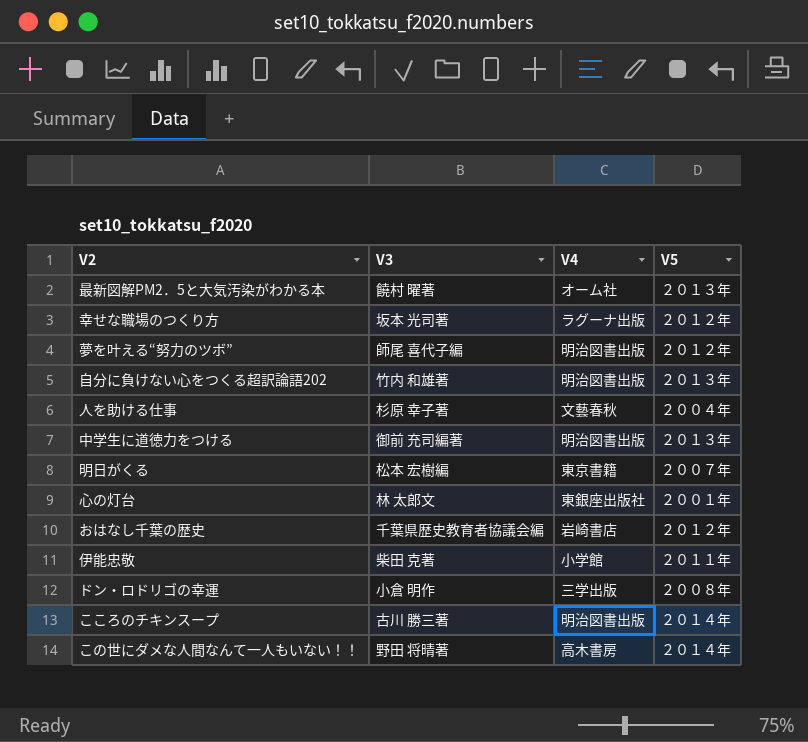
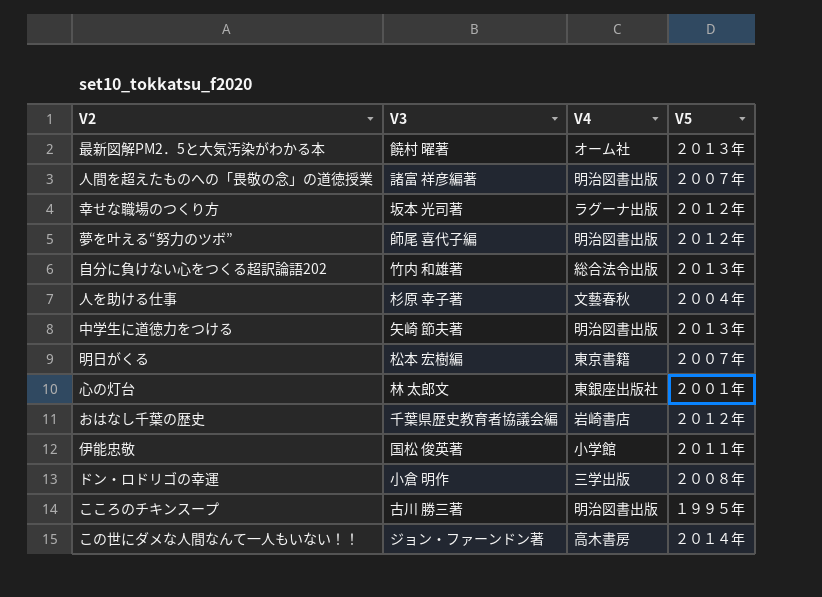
row 人間を超えたものへの「畏敬の念」の道徳授業: none -> 諸富 祥彦編著 | 明治図書出版 | ２００７年
自分に負けない心をつくる超訳論語202 | V4: 明治図書出版 -> 総合法令出版
中学生に道徳力をつける | V3: 御前 充司編著 -> 矢崎 節夫著
伊能忠敬 | V3: 柴田 克著 -> 国松 俊英著
こころのチキンスープ | V5: ２０１４年 -> １９９５年
この世にダメな人間なんて一人もいない！！ | V3: 野田 将晴著 -> ジョン・ファーンドン著

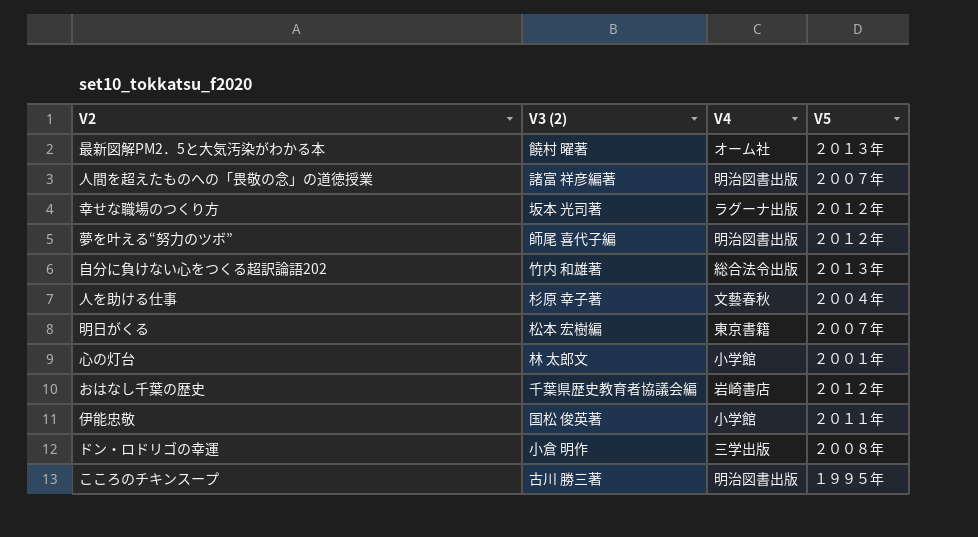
column name: V3 -> V3 (2)
row 中学生に道徳力をつける: 矢崎 節夫著 | 明治図書出版 | ２０１３年 -> none
row この世にダメな人間なんて一人もいない！！: ジョン・ファーンドン著 | 高木書房 | ２０１４年 -> none
心の灯台 | V4: 東銀座出版社 -> 小学館

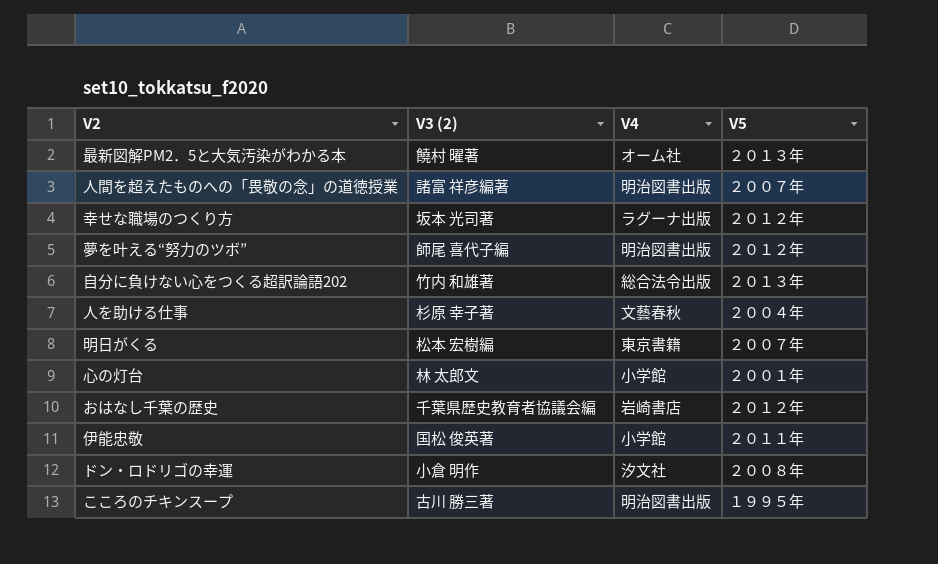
ドン・ロドリゴの幸運 | V4: 三学出版 -> 汐文社

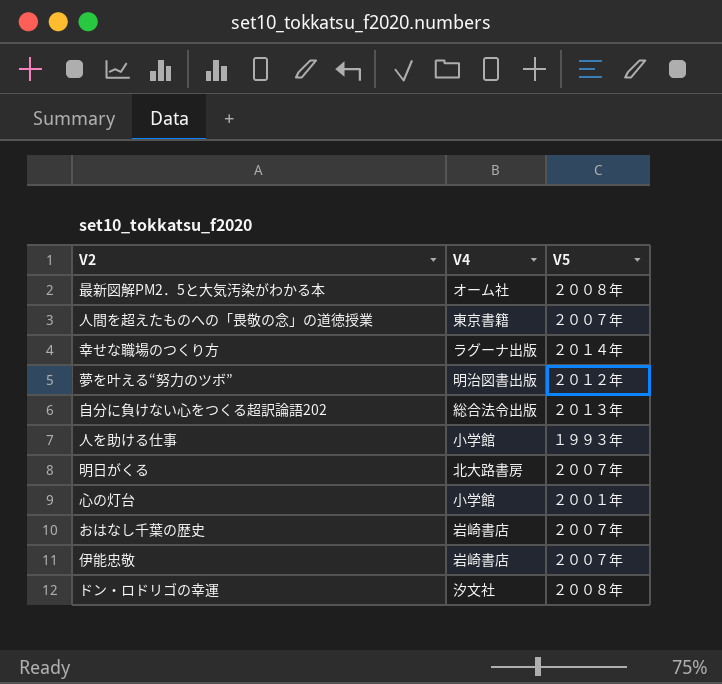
column V3 (2) | position: 2 -> none
row こころのチキンスープ: 古川 勝三著 | 明治図書出版 | １９９５年 -> none
最新図解PM2．5と大気汚染がわかる本 | V5: ２０１３年 -> ２００８年
人間を超えたものへの「畏敬の念」の道徳授業 | V4: 明治図書出版 -> 東京書籍
幸せな職場のつくり方 | V5: ２０１２年 -> ２０１４年
人を助ける仕事 | V4: 文藝春秋 -> 小学館
人を助ける仕事 | V5: ２００４年 -> １９９３年
明日がくる | V4: 東京書籍 -> 北大路書房
おはなし千葉の歴史 | V5: ２０１２年 -> ２００７年
伊能忠敬 | V4: 小学館 -> 岩崎書店
伊能忠敬 | V5: ２０１１年 -> ２００７年

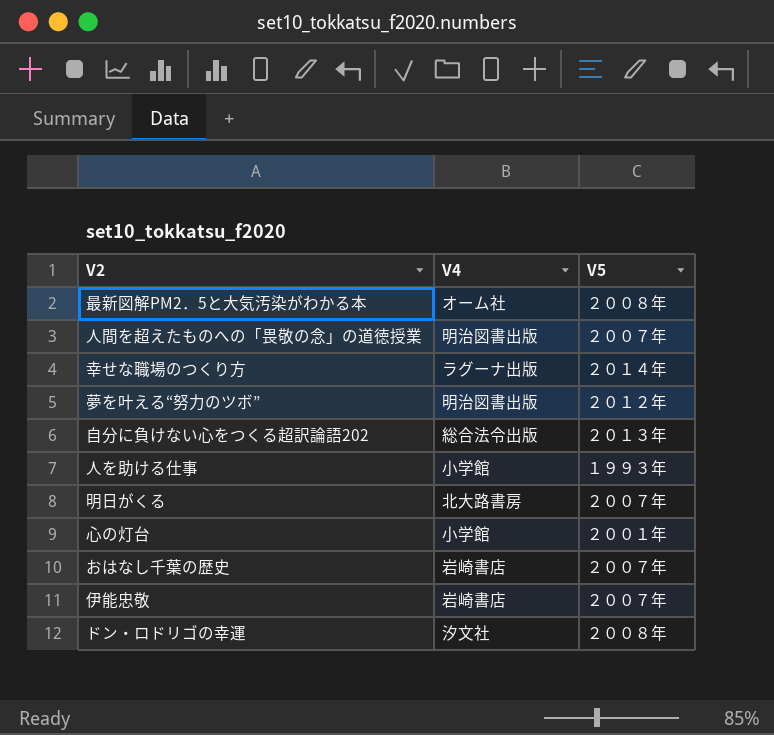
人間を超えたものへの「畏敬の念」の道徳授業 | V4: 東京書籍 -> 明治図書出版

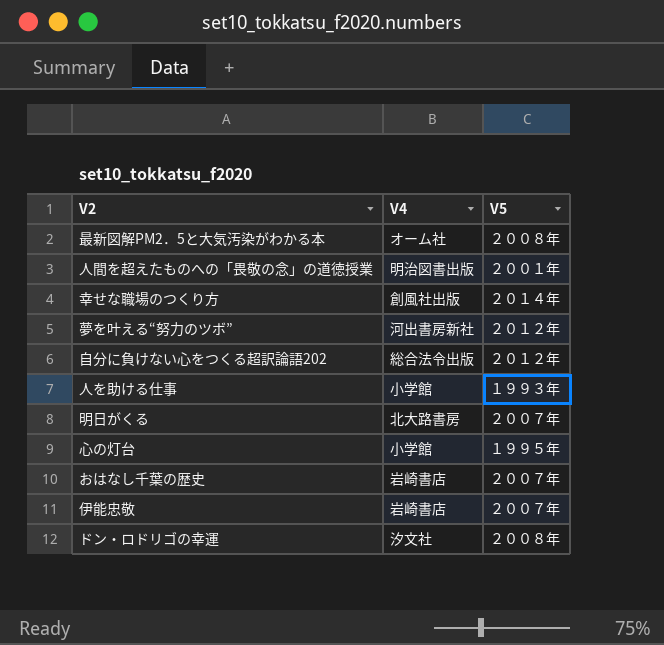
人間を超えたものへの「畏敬の念」の道徳授業 | V5: ２００７年 -> ２００１年
幸せな職場のつくり方 | V4: ラグーナ出版 -> 創風社出版
夢を叶える“努力のツボ” | V4: 明治図書出版 -> 河出書房新社
自分に負けない心をつくる超訳論語202 | V5: ２０１３年 -> ２０１２年
心の灯台 | V5: ２００１年 -> １９９５年

